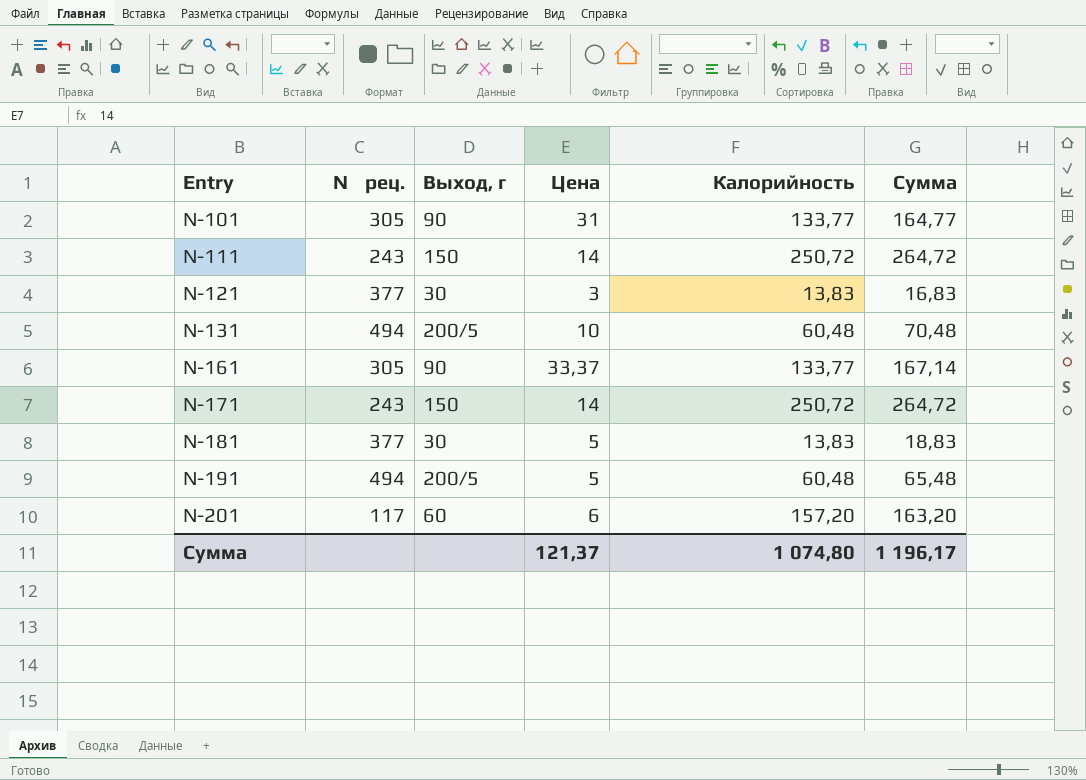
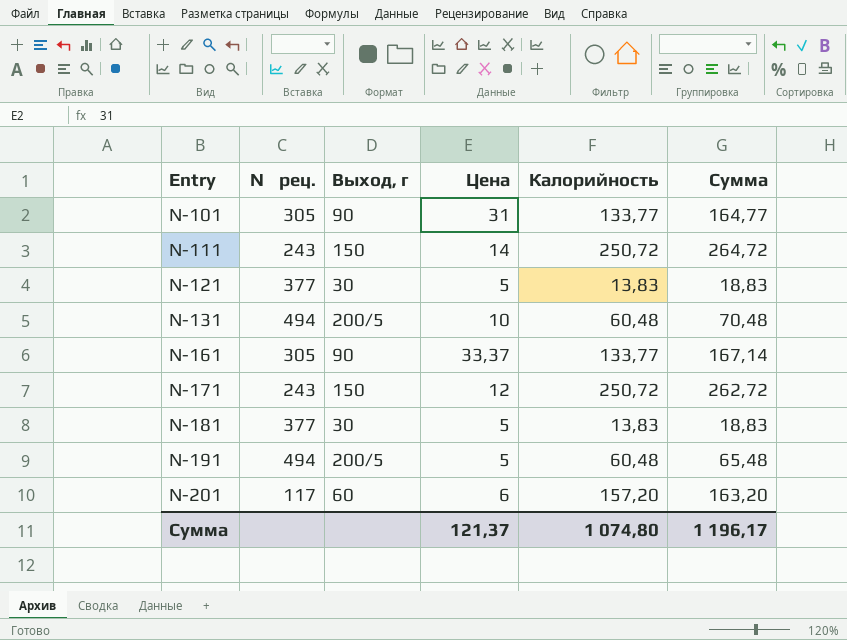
N-121 | Цена: 3 -> 5
N-121 | Сумма: 16,83 -> 18,83
N-171 | Цена: 14 -> 12
N-171 | Сумма: 264,72 -> 262,72

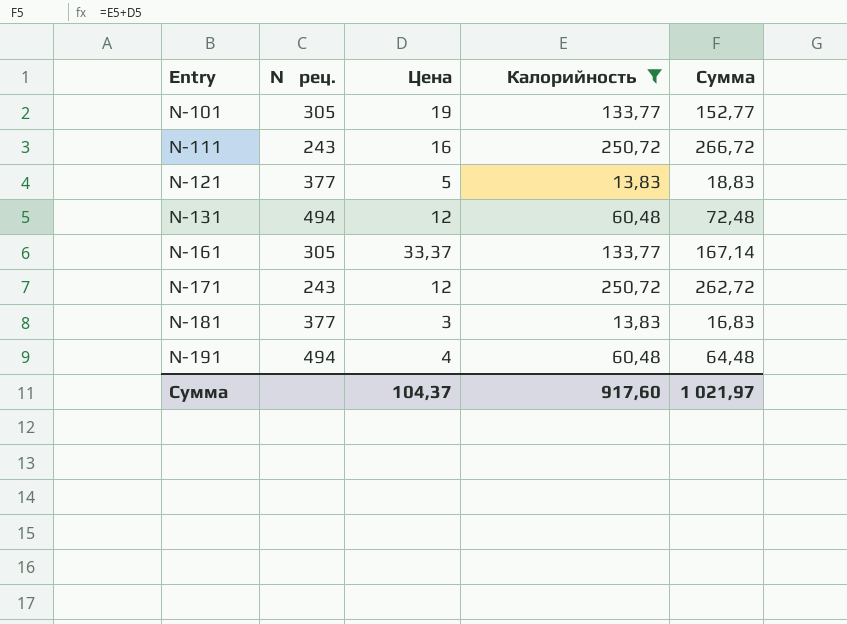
filter: none -> Калорийность != 157,20
column Выход, г | position: 3 -> none
N-101 | Цена: 31 -> 19
N-101 | Сумма: 164,77 -> 152,77
N-111 | Цена: 14 -> 16
N-111 | Сумма: 264,72 -> 266,72
N-131 | Цена: 10 -> 12
N-131 | Сумма: 70,48 -> 72,48
N-181 | Цена: 5 -> 3
N-181 | Сумма: 18,83 -> 16,83
N-191 | Цена: 5 -> 4
N-191 | Сумма: 65,48 -> 64,48
Сумма | Цена: 121,37 -> 104,37
Сумма | Калорийность: 1 074,80 -> 917,60
Сумма | Сумма: 1 196,17 -> 1 021,97

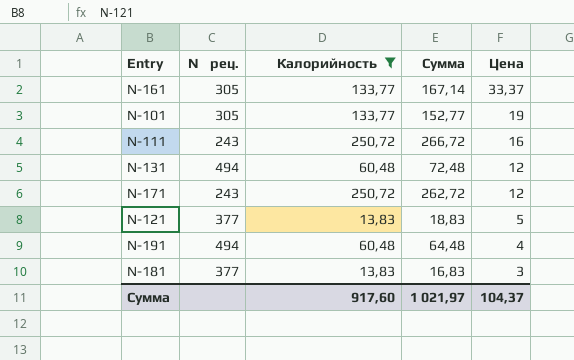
row order: Entry ascending -> Цена descending
column Цена | position: 3 -> 5

